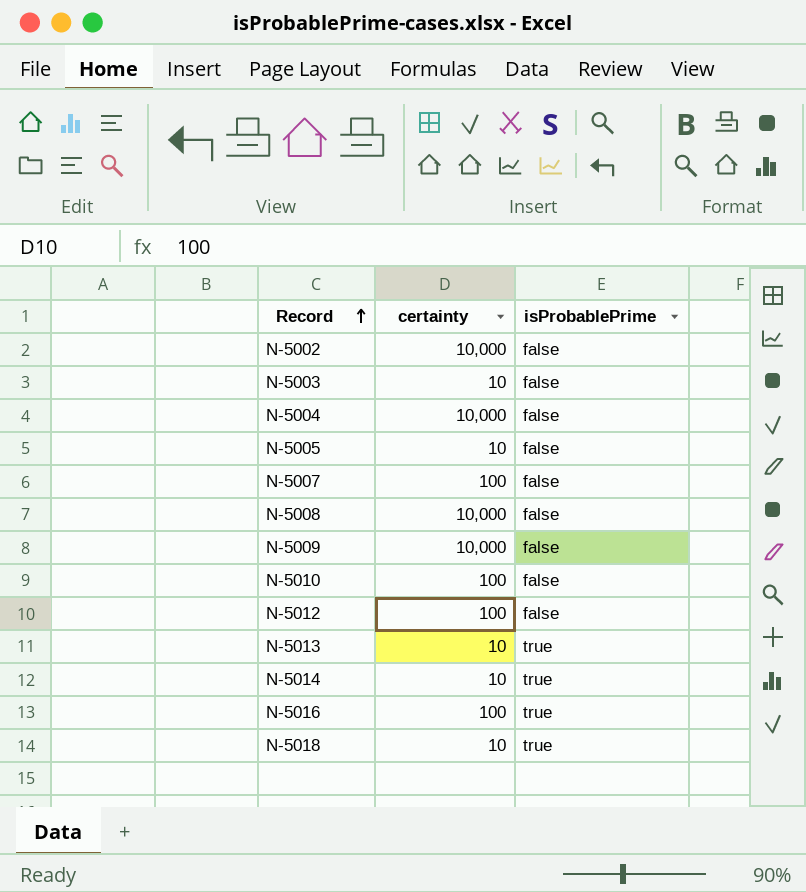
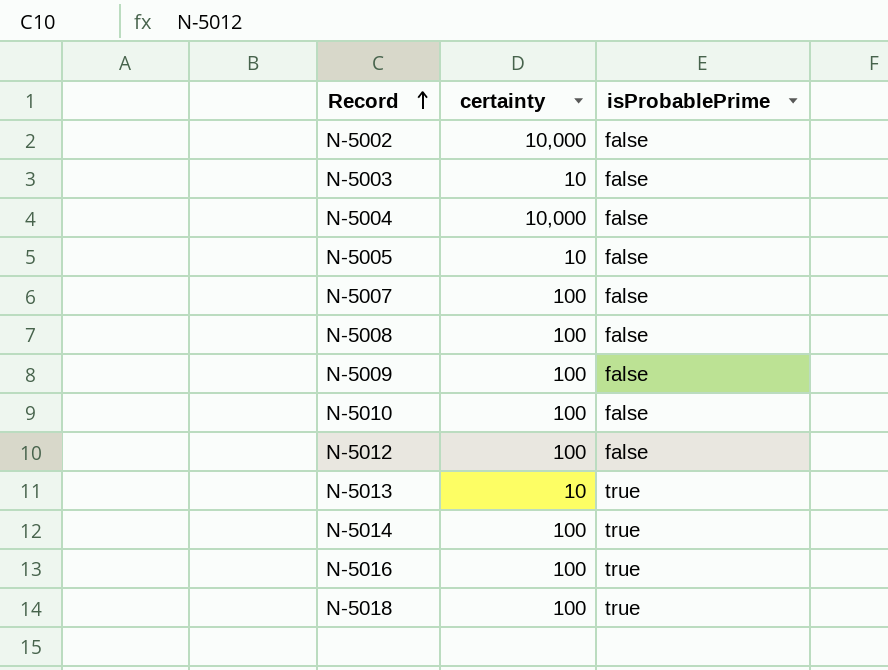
N-5008 | certainty: 10,000 -> 100
N-5009 | certainty: 10,000 -> 100
N-5014 | certainty: 10 -> 100
N-5018 | certainty: 10 -> 100

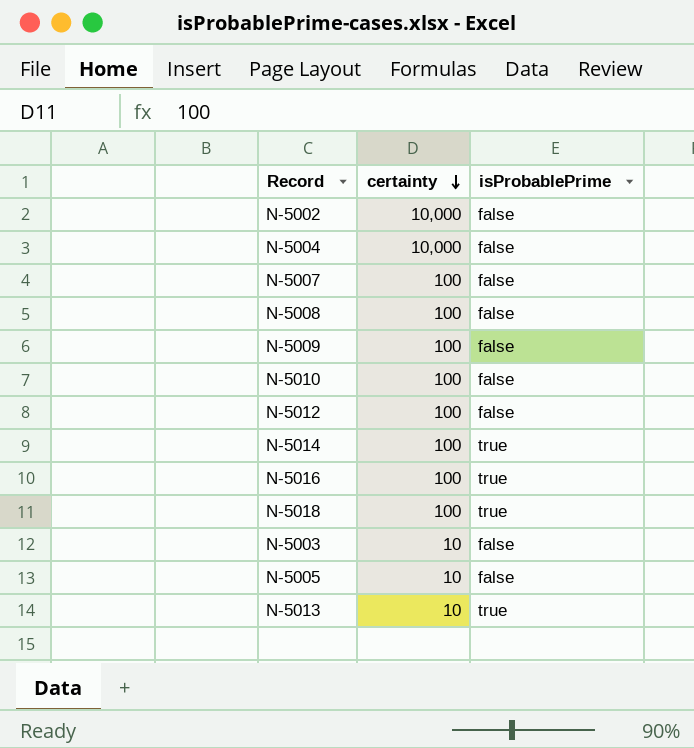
row order: Record ascending -> certainty descending

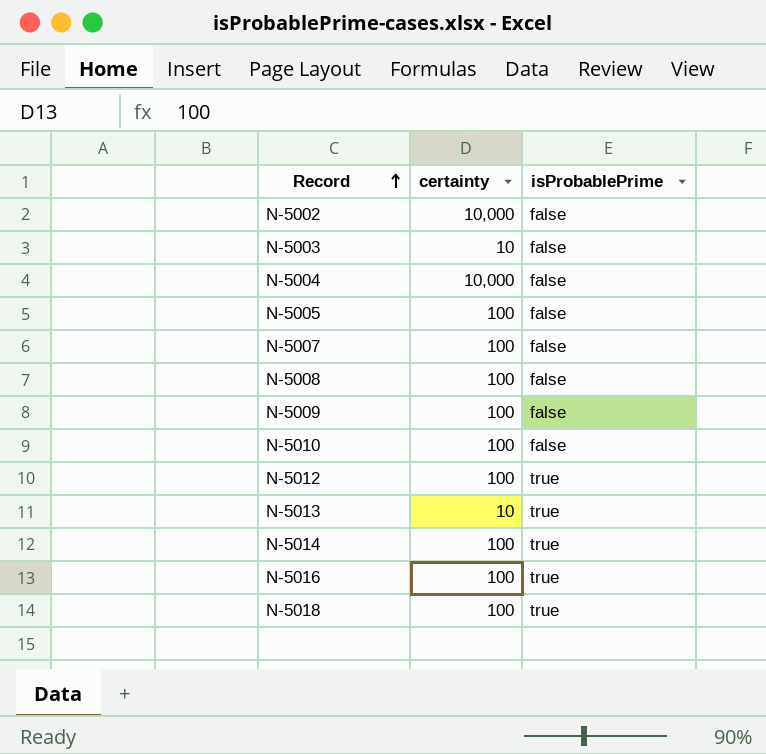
row order: certainty descending -> Record ascending
N-5005 | certainty: 10 -> 100
N-5012 | isProbablePrime: false -> true

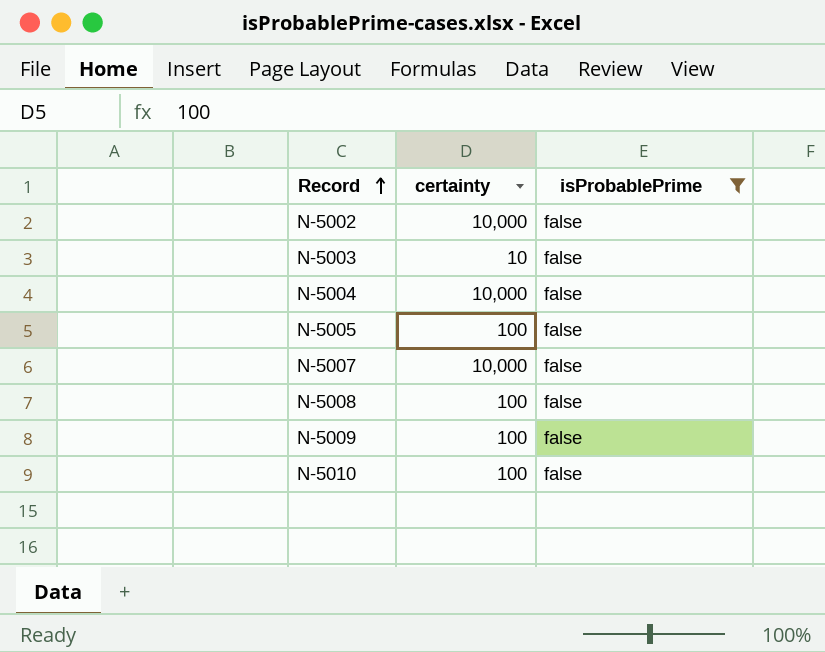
filter: none -> isProbablePrime = false
N-5007 | certainty: 100 -> 10,000

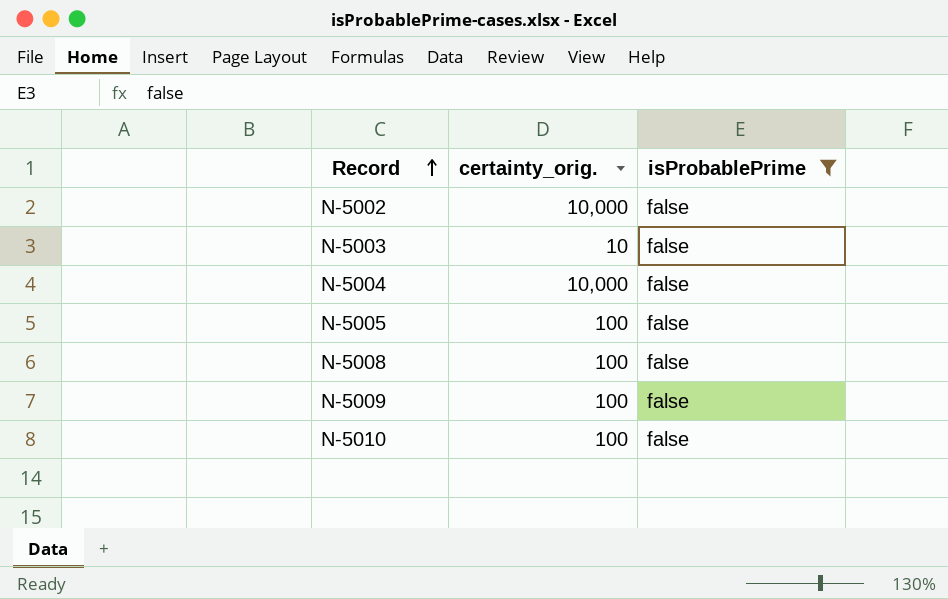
column name: certainty -> certainty_orig.
row N-5007: 10,000 | false -> none

